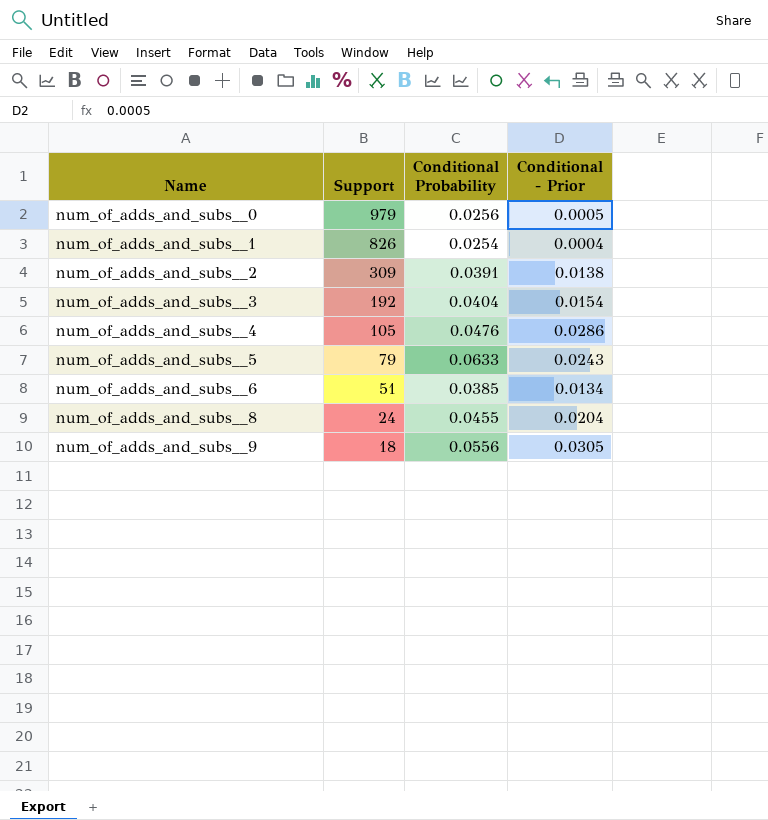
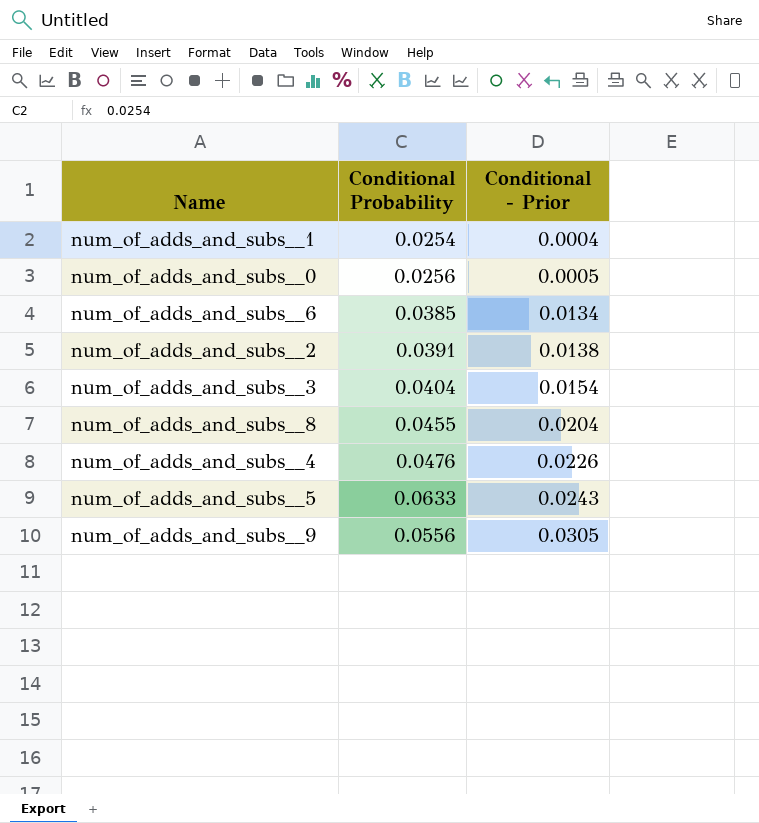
row order: Name ascending -> Conditional - Prior ascending
column Support | position: 2 -> none
num_of_adds_and_subs__4 | Conditional - Prior: 0.0286 -> 0.0226

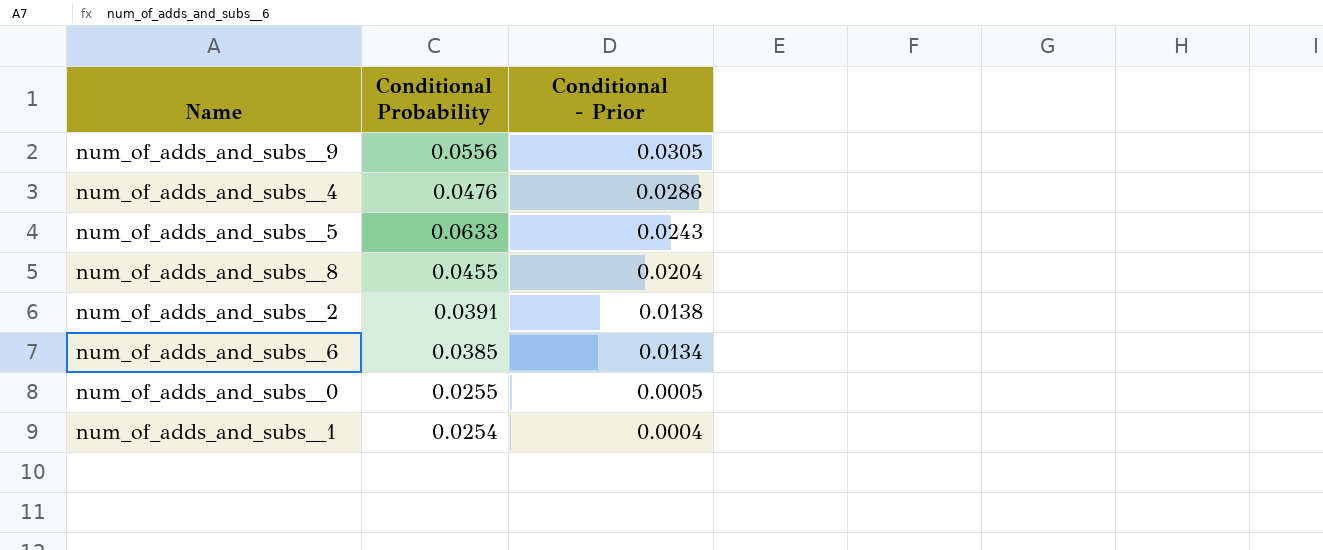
row order: Conditional - Prior ascending -> Conditional - Prior descending
row num_of_adds_and_subs__3: 0.0404 | 0.0154 -> none
num_of_adds_and_subs__4 | Conditional - Prior: 0.0226 -> 0.0286
num_of_adds_and_subs__0 | Conditional Probability: 0.0256 -> 0.0255

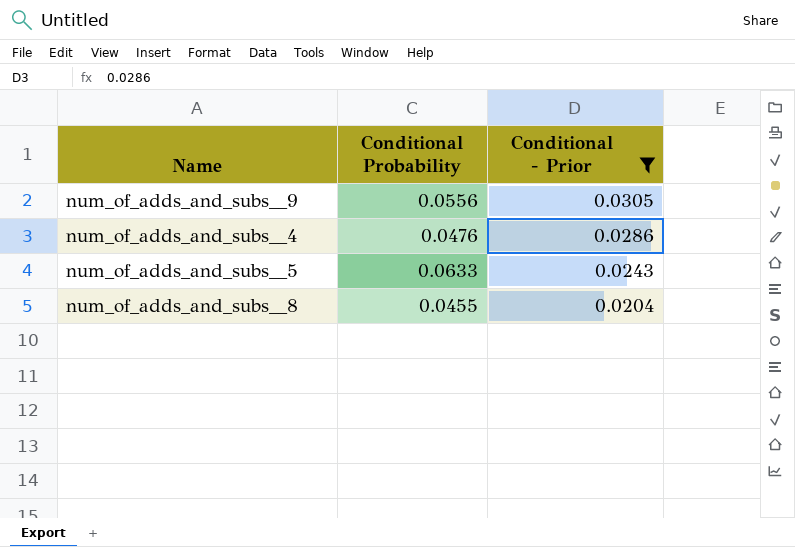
filter: none -> Conditional - Prior >= 0.0204

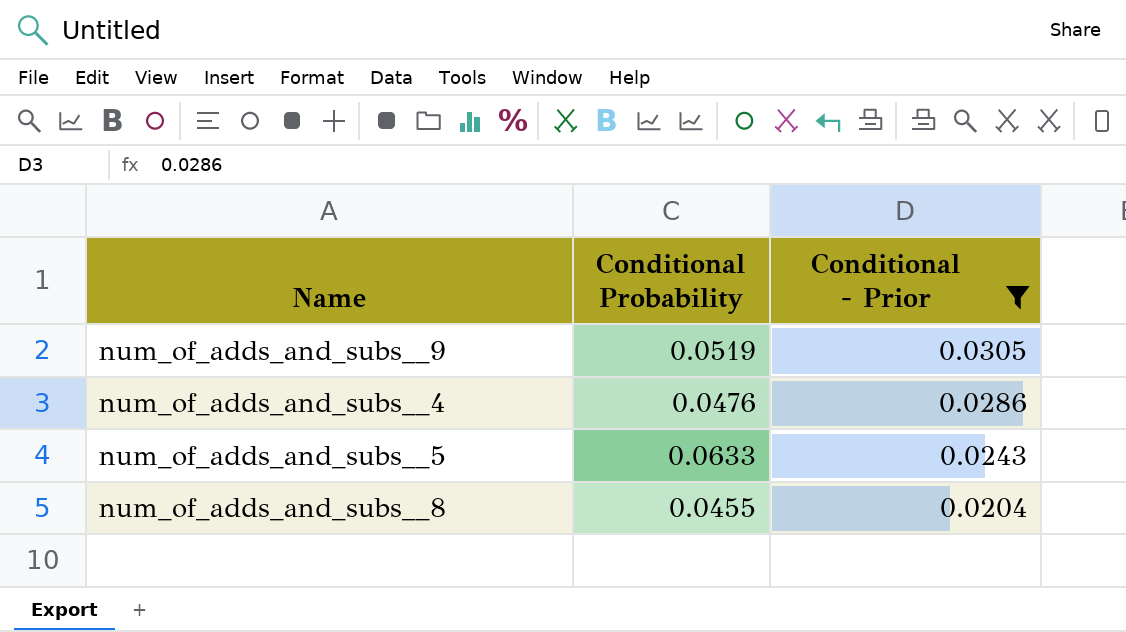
num_of_adds_and_subs__9 | Conditional Probability: 0.0556 -> 0.0519

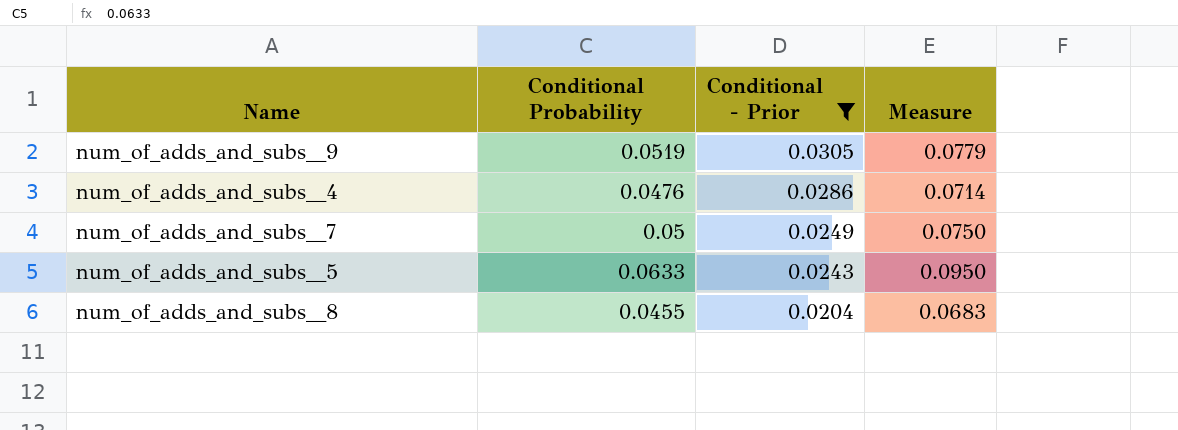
column Measure | formula: none -> [Conditional Probability] * 1.5
row num_of_adds_and_subs__7: none -> 0.05 | 0.0249 | 0.0750

